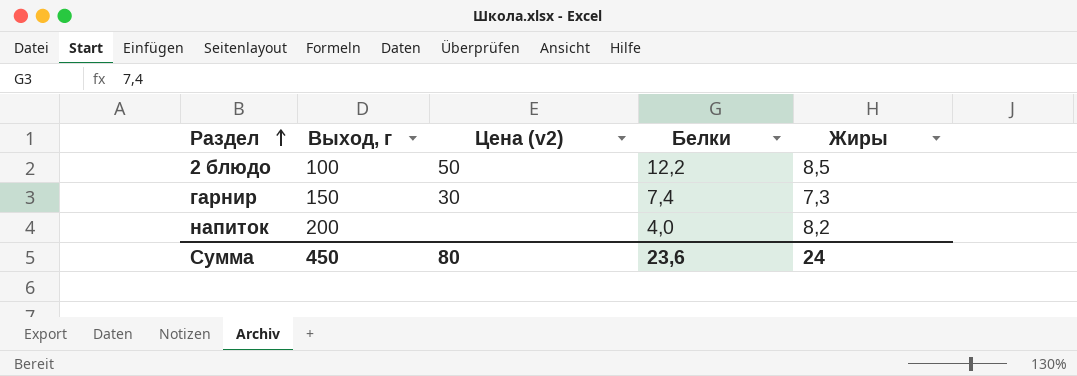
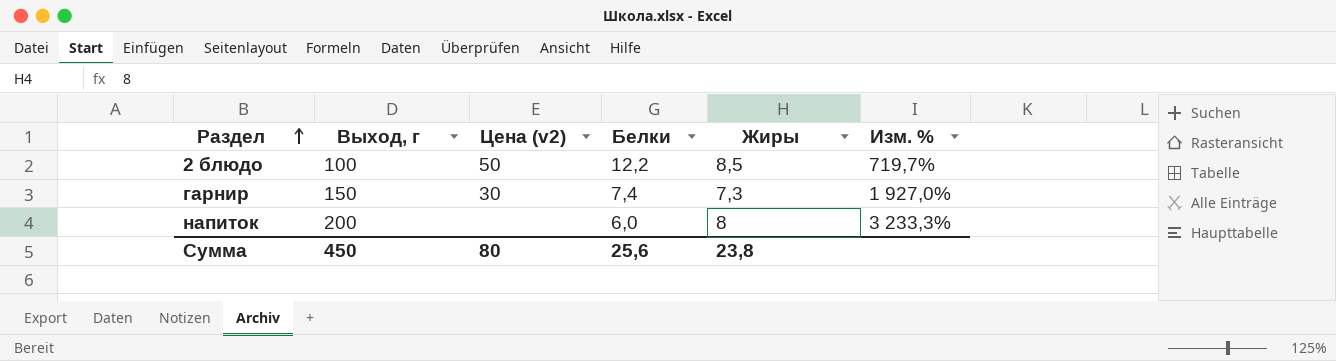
column Изм. % | formula: none -> ([Выход, г] - [Белки]) / [Белки]
напиток | Белки: 4,0 -> 6,0
напиток | Жиры: 8,2 -> 8
Сумма | Белки: 23,6 -> 25,6
Сумма | Жиры: 24 -> 23,8

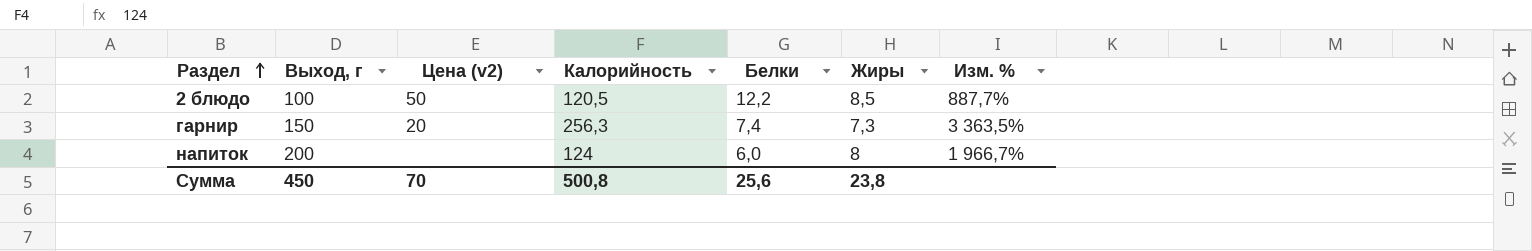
column Калорийность | position: none -> 4
column Изм. % | formula: ([Выход, г] - [Белки]) / [Белки] -> ([Калорийность] - [Белки]) / [Белки]
гарнир | Цена (v2): 30 -> 20
Сумма | Цена (v2): 80 -> 70

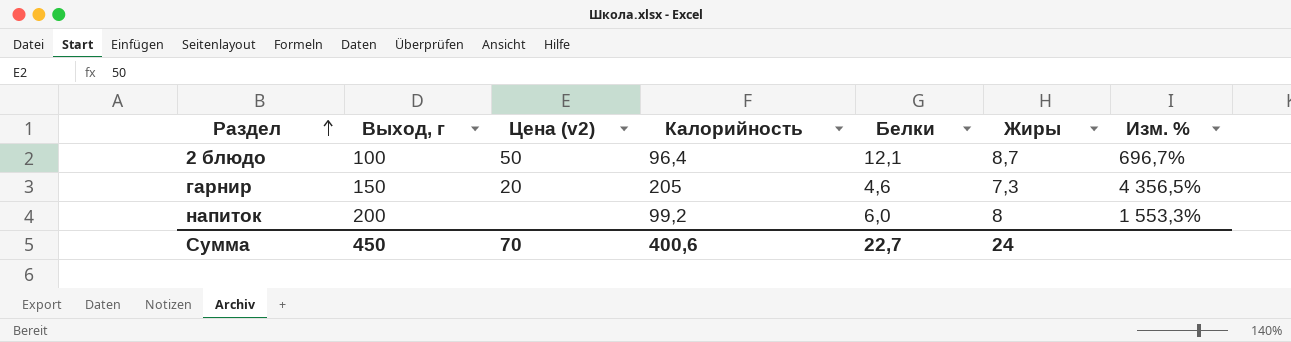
2 блюдо | Калорийность: 120,5 -> 96,4
2 блюдо | Белки: 12,2 -> 12,1
2 блюдо | Жиры: 8,5 -> 8,7
2 блюдо | Изм. %: 887,7% -> 696,7%
гарнир | Калорийность: 256,3 -> 205
гарнир | Белки: 7,4 -> 4,6
гарнир | Изм. %: 3 363,5% -> 4 356,5%
напиток | Калорийность: 124 -> 99,2
напиток | Изм. %: 1 966,7% -> 1 553,3%
Сумма | Калорийность: 500,8 -> 400,6
Сумма | Белки: 25,6 -> 22,7
Сумма | Жиры: 23,8 -> 24

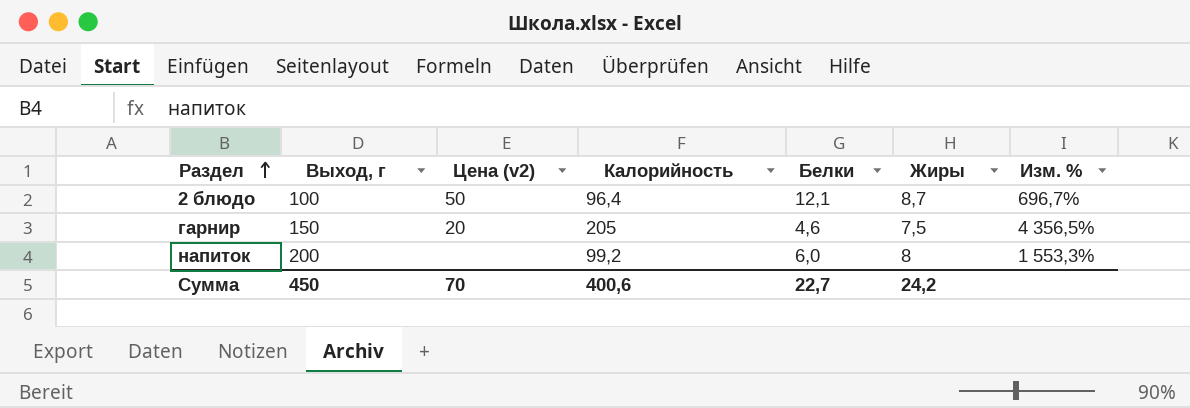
гарнир | Жиры: 7,3 -> 7,5
Сумма | Жиры: 24 -> 24,2

